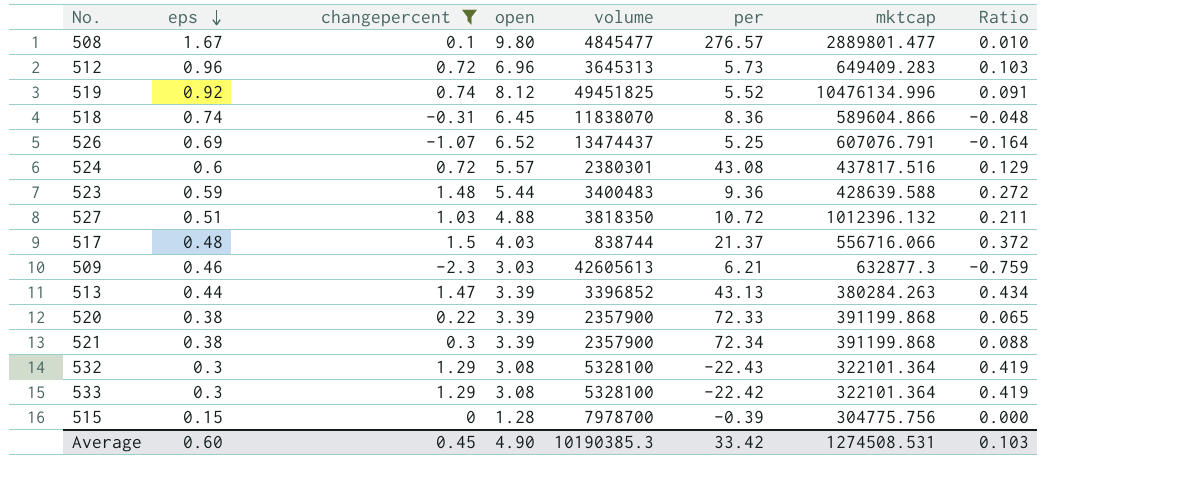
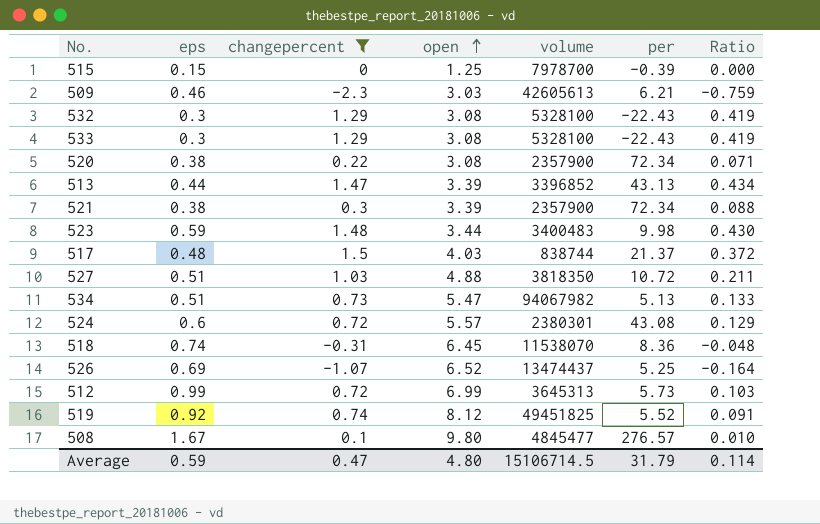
row order: eps descending -> open ascending
column mktcap | position: 7 -> none
515 | open: 1.28 -> 1.25
533 | per: -22.42 -> -22.43
520 | open: 3.39 -> 3.08
520 | per: 72.33 -> 72.34
520 | Ratio: 0.065 -> 0.071
523 | open: 5.44 -> 3.44
523 | per: 9.36 -> 9.98
523 | Ratio: 0.272 -> 0.430
row 534: none -> 0.51 | 0.73 | 5.47 | 94067982 | 5.13 | 0.133
518 | volume: 11838070 -> 11538070
512 | eps: 0.96 -> 0.99
512 | open: 6.96 -> 6.99
Average | eps: 0.60 -> 0.59
Average | changepercent: 0.45 -> 0.47
Average | open: 4.90 -> 4.80
Average | volume: 10190385.3 -> 15106714.5
Average | per: 33.42 -> 31.79
Average | Ratio: 0.103 -> 0.114

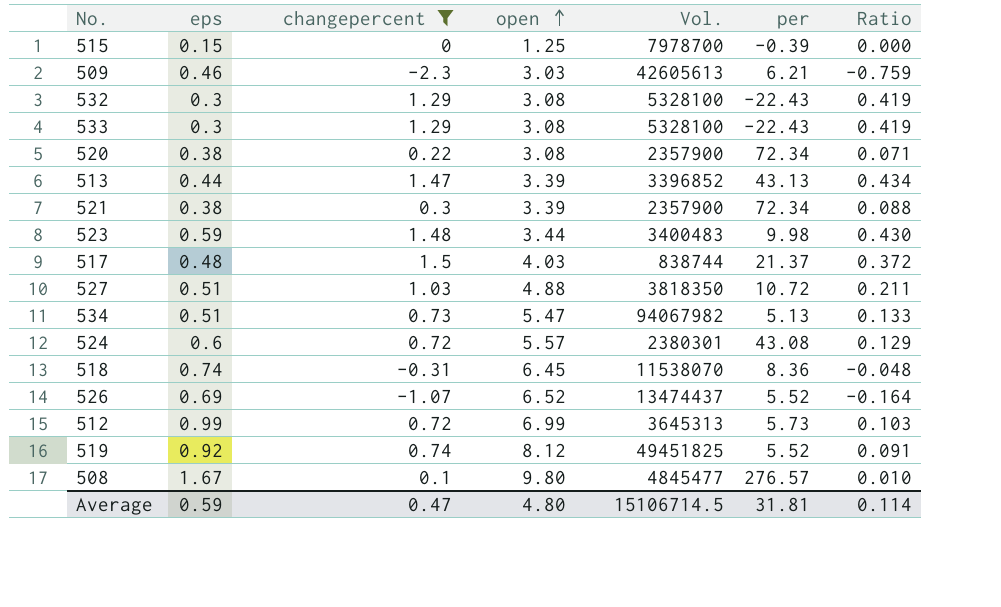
column name: volume -> Vol.
526 | per: 5.25 -> 5.52
Average | per: 31.79 -> 31.81

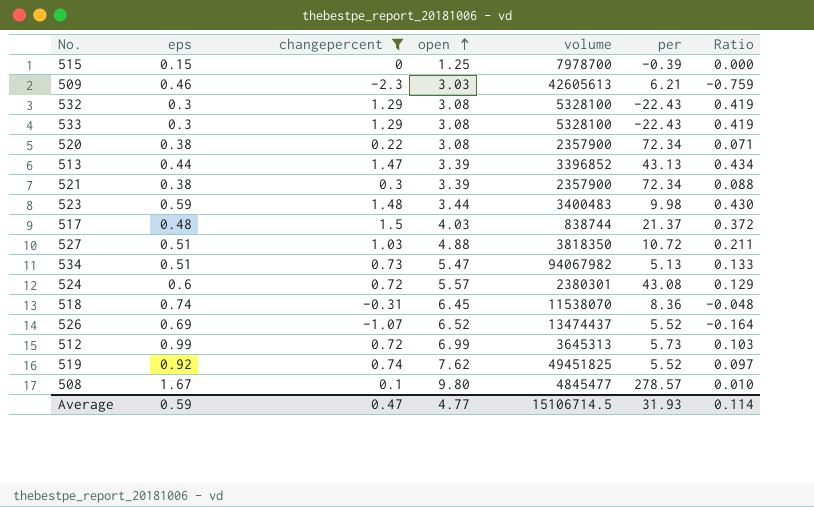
column name: Vol. -> volume
519 | open: 8.12 -> 7.62
519 | Ratio: 0.091 -> 0.097
508 | per: 276.57 -> 278.57
Average | open: 4.80 -> 4.77
Average | per: 31.81 -> 31.93

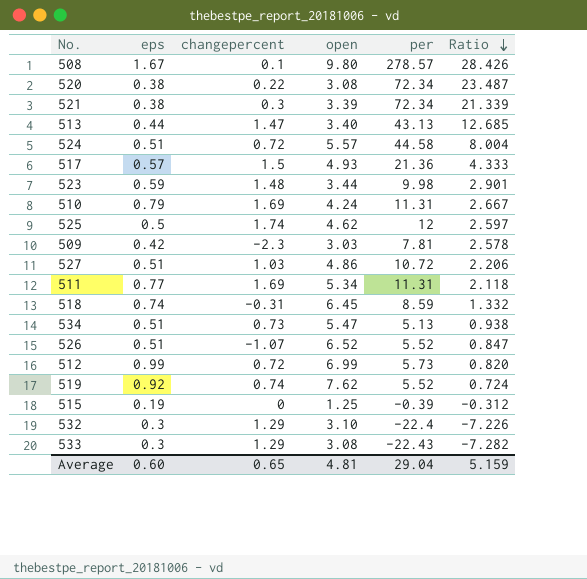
filter: changepercent <= 1.5 -> none
row order: open ascending -> Ratio descending
column volume | position: 5 -> none
column Ratio | formula: [changepercent] / [open] -> [per] / [open]
513 | open: 3.39 -> 3.40
524 | eps: 0.6 -> 0.51
524 | per: 43.08 -> 44.58
517 | eps: 0.48 -> 0.57
517 | open: 4.03 -> 4.93
517 | per: 21.37 -> 21.36
509 | eps: 0.46 -> 0.42
509 | per: 6.21 -> 7.81
527 | open: 4.88 -> 4.86
518 | per: 8.36 -> 8.59
526 | eps: 0.69 -> 0.51
515 | eps: 0.15 -> 0.19
532 | open: 3.08 -> 3.10
532 | per: -22.43 -> -22.4
Average | eps: 0.59 -> 0.60
Average | changepercent: 0.47 -> 0.65
Average | open: 4.77 -> 4.81
Average | per: 31.93 -> 29.04
Average | Ratio: 0.114 -> 5.159

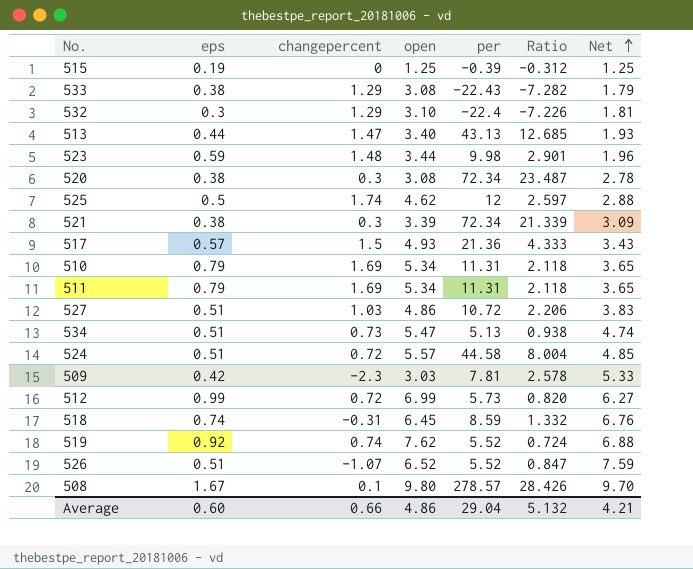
row order: Ratio descending -> Net ascending
column Net | formula: none -> [open] - [changepercent]
533 | eps: 0.3 -> 0.38
520 | changepercent: 0.22 -> 0.3
510 | open: 4.24 -> 5.34
510 | Ratio: 2.667 -> 2.118
511 | eps: 0.77 -> 0.79
Average | changepercent: 0.65 -> 0.66
Average | open: 4.81 -> 4.86
Average | Ratio: 5.159 -> 5.132

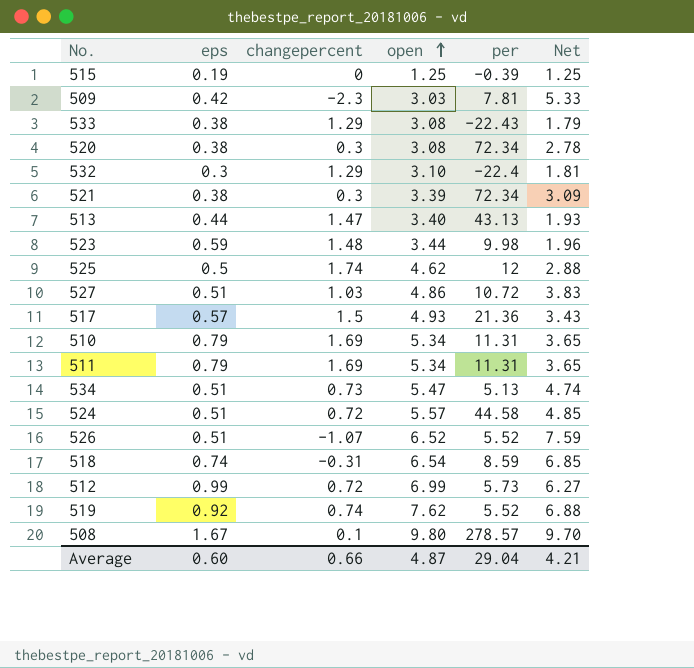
row order: Net ascending -> open ascending
column Ratio | formula: [per] / [open] -> none
518 | open: 6.45 -> 6.54
518 | Net: 6.76 -> 6.85
Average | open: 4.86 -> 4.87

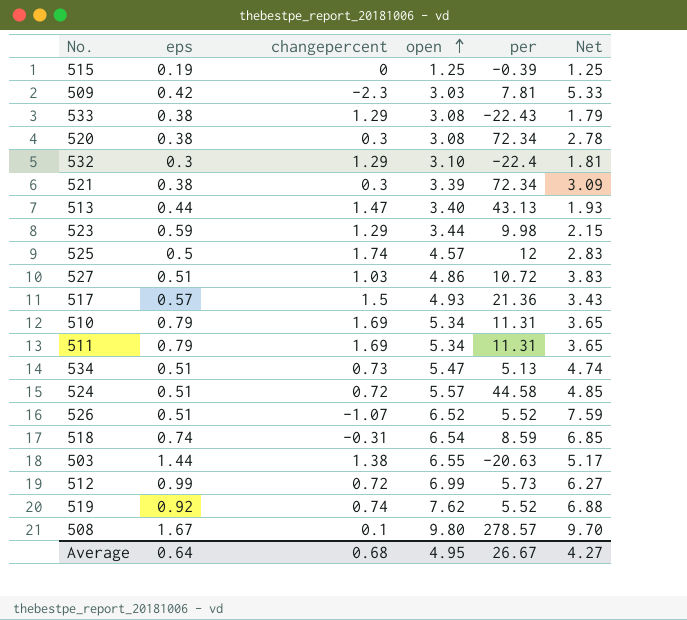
523 | changepercent: 1.48 -> 1.29
523 | Net: 1.96 -> 2.15
525 | open: 4.62 -> 4.57
525 | Net: 2.88 -> 2.83
row 503: none -> 1.44 | 1.38 | 6.55 | -20.63 | 5.17
Average | eps: 0.60 -> 0.64
Average | changepercent: 0.66 -> 0.68
Average | open: 4.87 -> 4.95
Average | per: 29.04 -> 26.67
Average | Net: 4.21 -> 4.27

